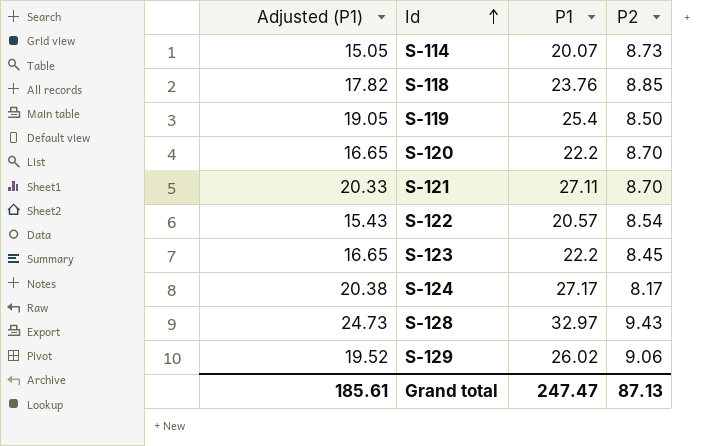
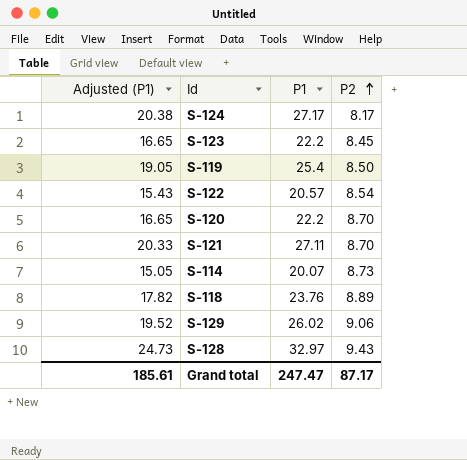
row order: Id ascending -> P2 ascending
S-118 | P2: 8.85 -> 8.89
Grand total | P2: 87.13 -> 87.17

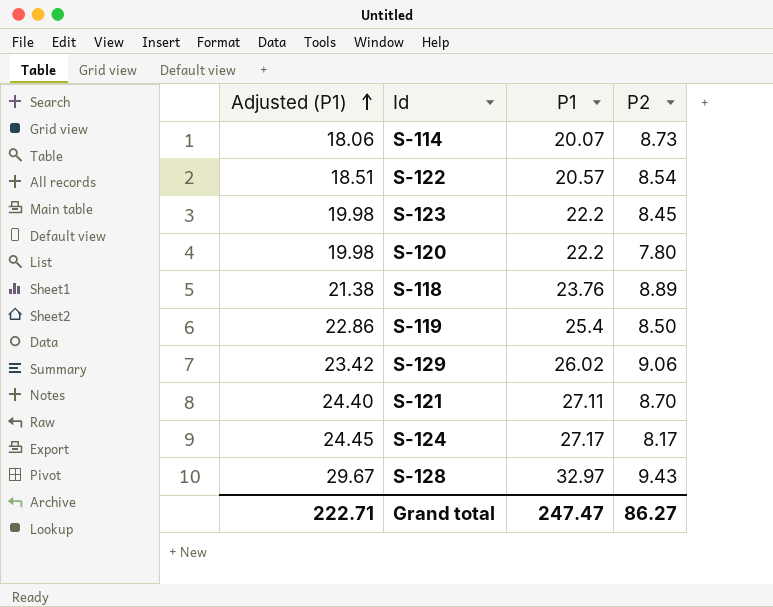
row order: P2 ascending -> Adjusted (P1) ascending
column Adjusted (P1) | formula: [P1] * 0.75 -> [P1] * 0.9
S-120 | P2: 8.70 -> 7.80
Grand total | Adjusted (P1): 185.61 -> 222.71
Grand total | P2: 87.17 -> 86.27

